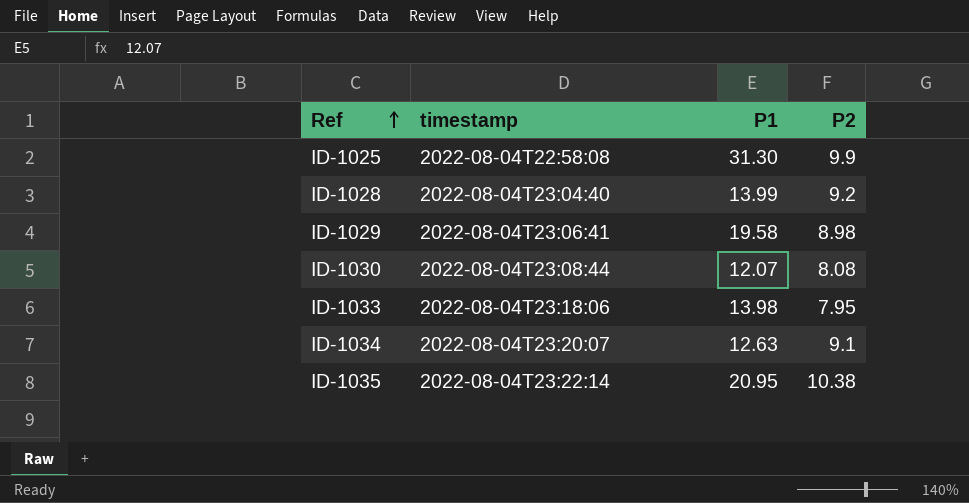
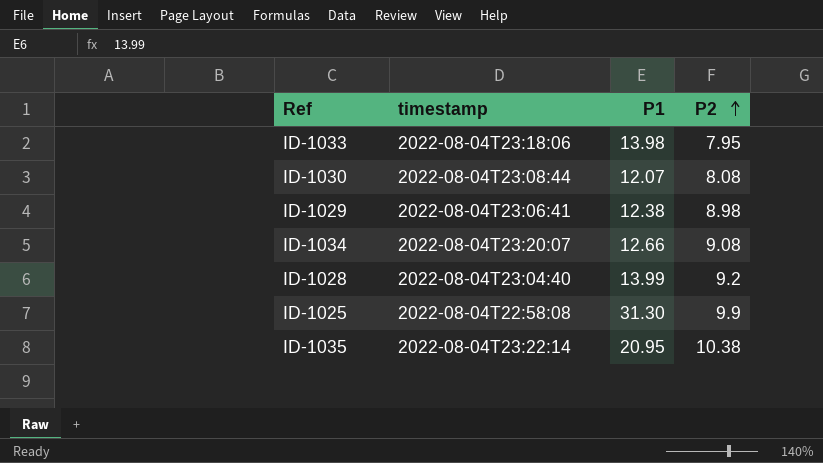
row order: Ref ascending -> P2 ascending
ID-1029 | P1: 19.58 -> 12.38
ID-1034 | P1: 12.63 -> 12.66
ID-1034 | P2: 9.1 -> 9.08

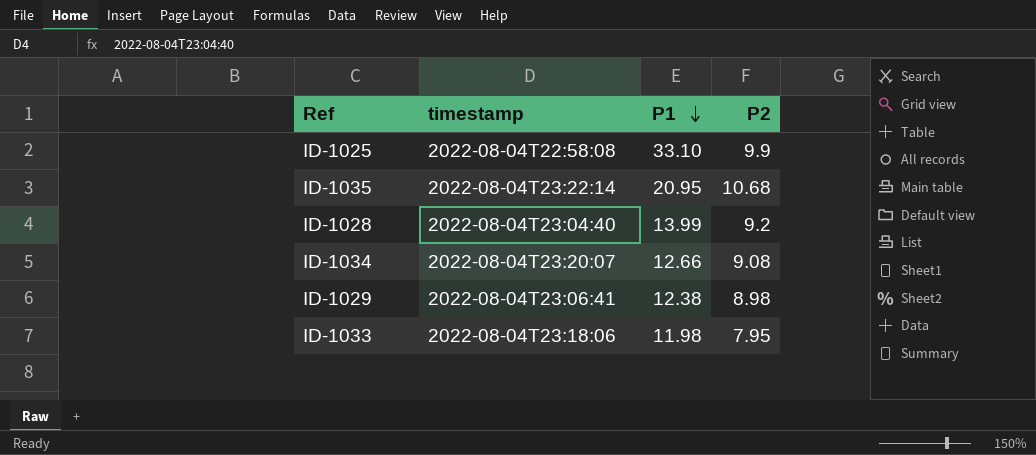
row order: P2 ascending -> P1 descending
row ID-1030: 2022-08-04T23:08:44 | 12.07 | 8.08 -> none
ID-1025 | P1: 31.30 -> 33.10
ID-1035 | P2: 10.38 -> 10.68
ID-1033 | P1: 13.98 -> 11.98

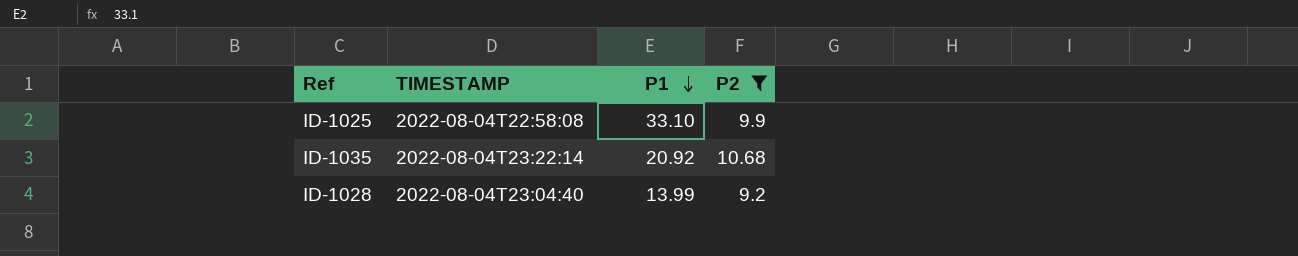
filter: none -> P2 >= 9.2
column name: timestamp -> TIMESTAMP
ID-1035 | P1: 20.95 -> 20.92

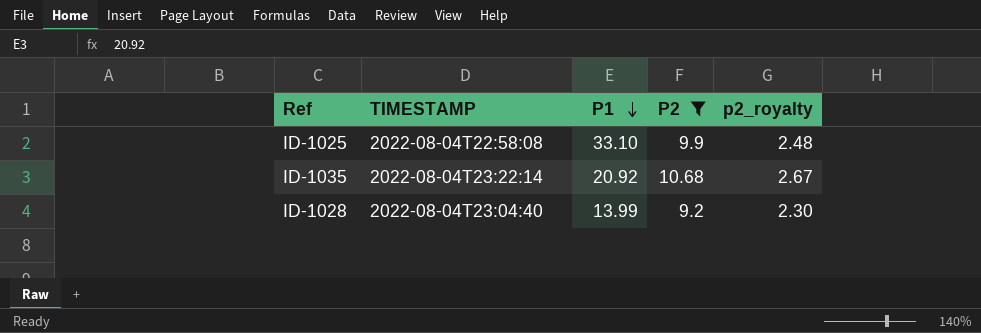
column p2_royalty | formula: none -> [P2] * 0.25

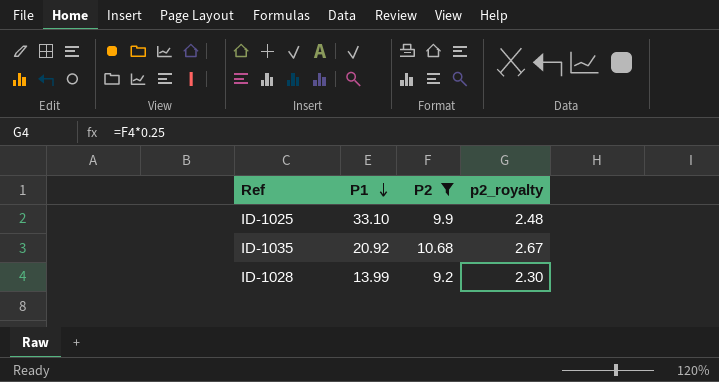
column TIMESTAMP | position: 2 -> none

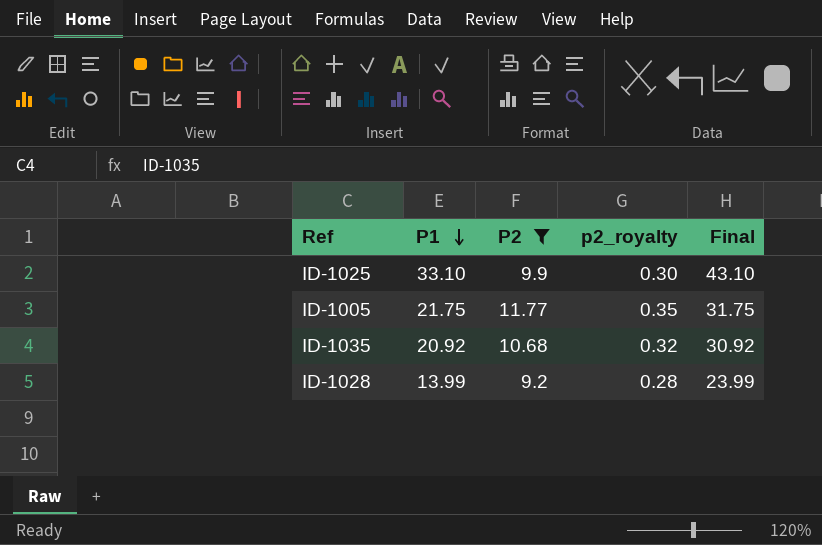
column p2_royalty | formula: [P2] * 0.25 -> [P2] * 0.03
column Final | formula: none -> [P1] + 10
row ID-1005: none -> 21.75 | 11.77 | 0.35 | 31.75

